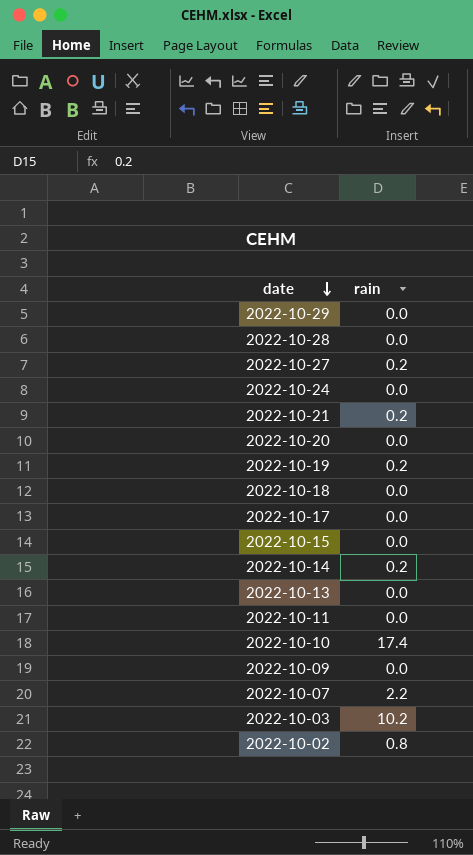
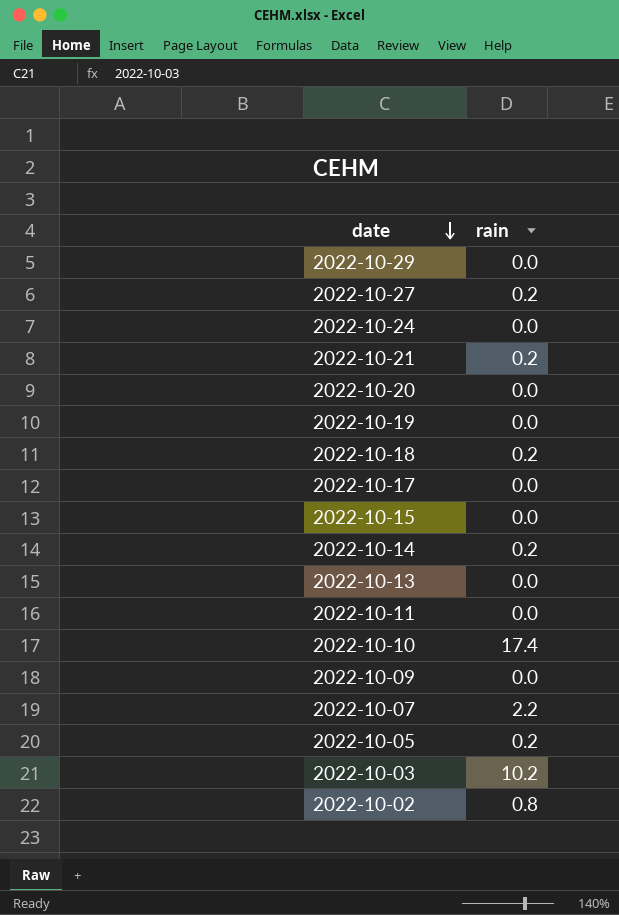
row 2022-10-28: 0.0 -> none
2022-10-19 | rain: 0.2 -> 0.0
2022-10-18 | rain: 0.0 -> 0.2
row 2022-10-05: none -> 0.2

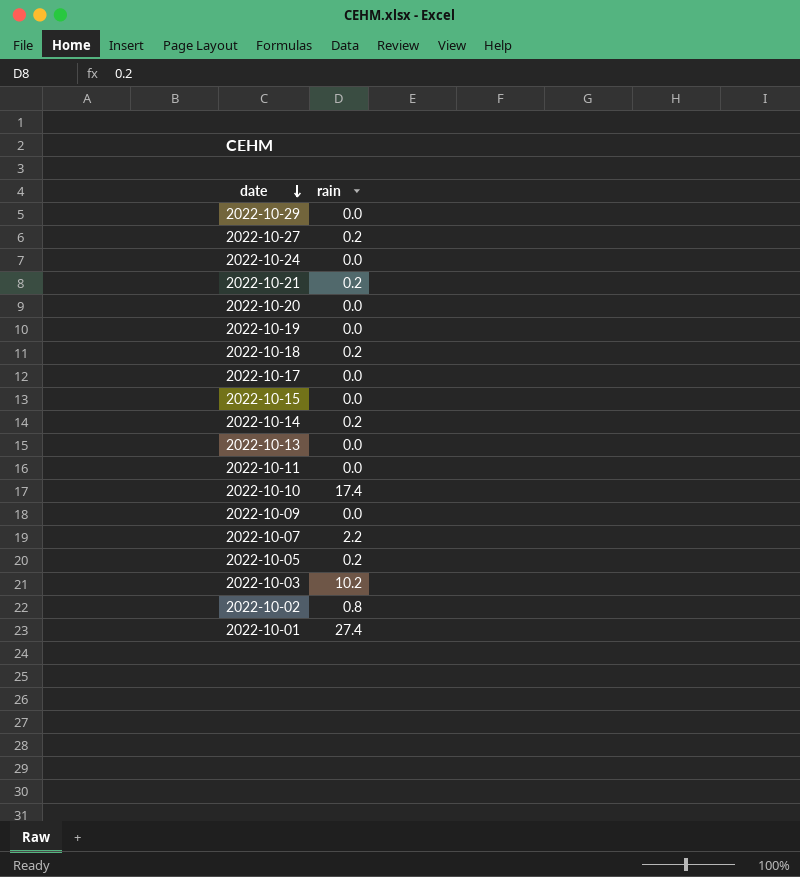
row 2022-10-01: none -> 27.4

